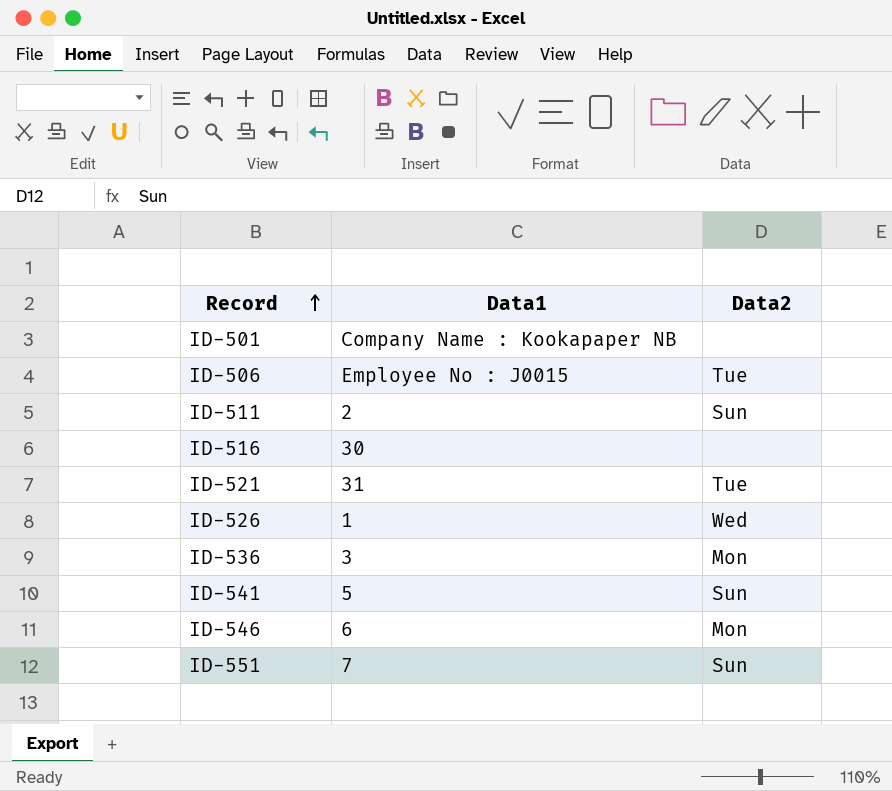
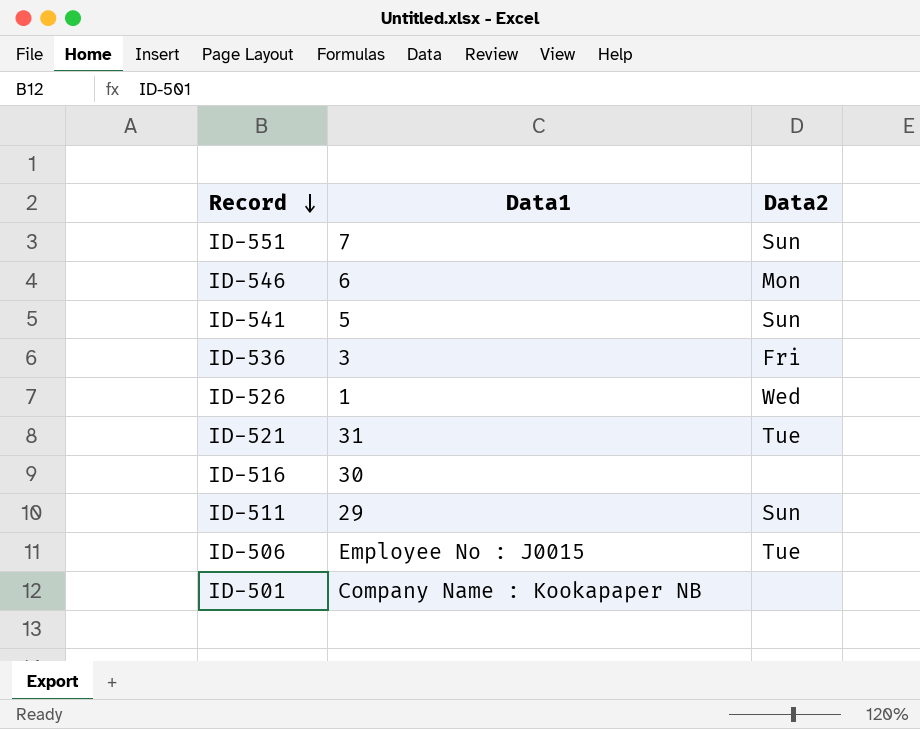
row order: Record ascending -> Record descending
ID-536 | Data2: Mon -> Fri
ID-511 | Data1: 2 -> 29

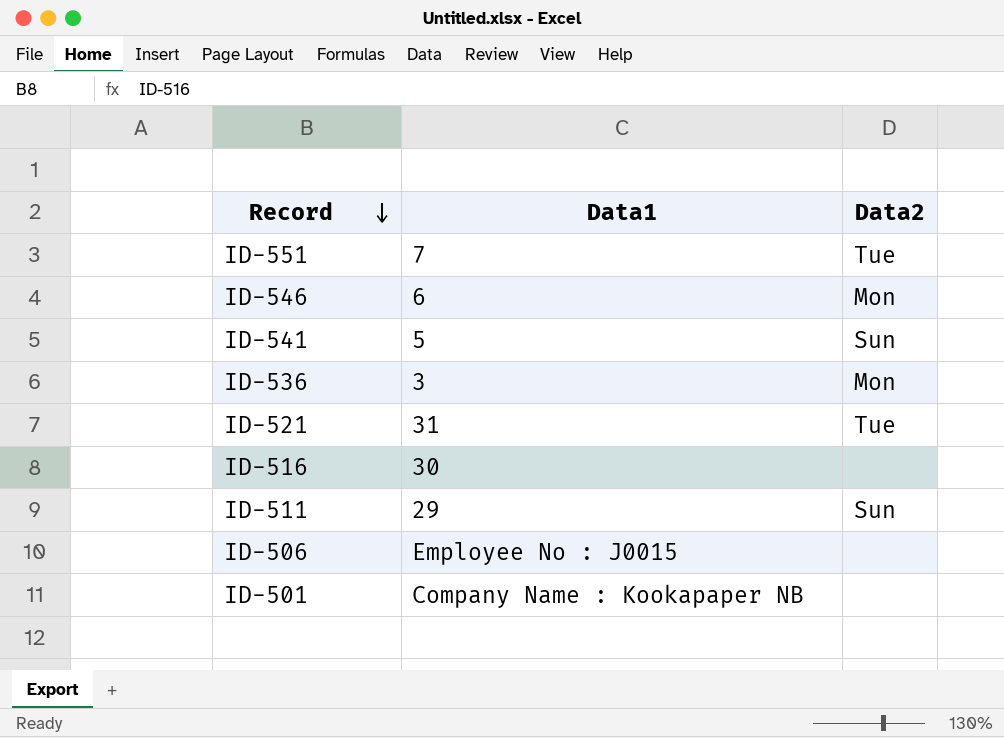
row ID-526: 1 | Wed -> none
ID-551 | Data2: Sun -> Tue
ID-536 | Data2: Fri -> Mon
ID-506 | Data2: Tue -> none

